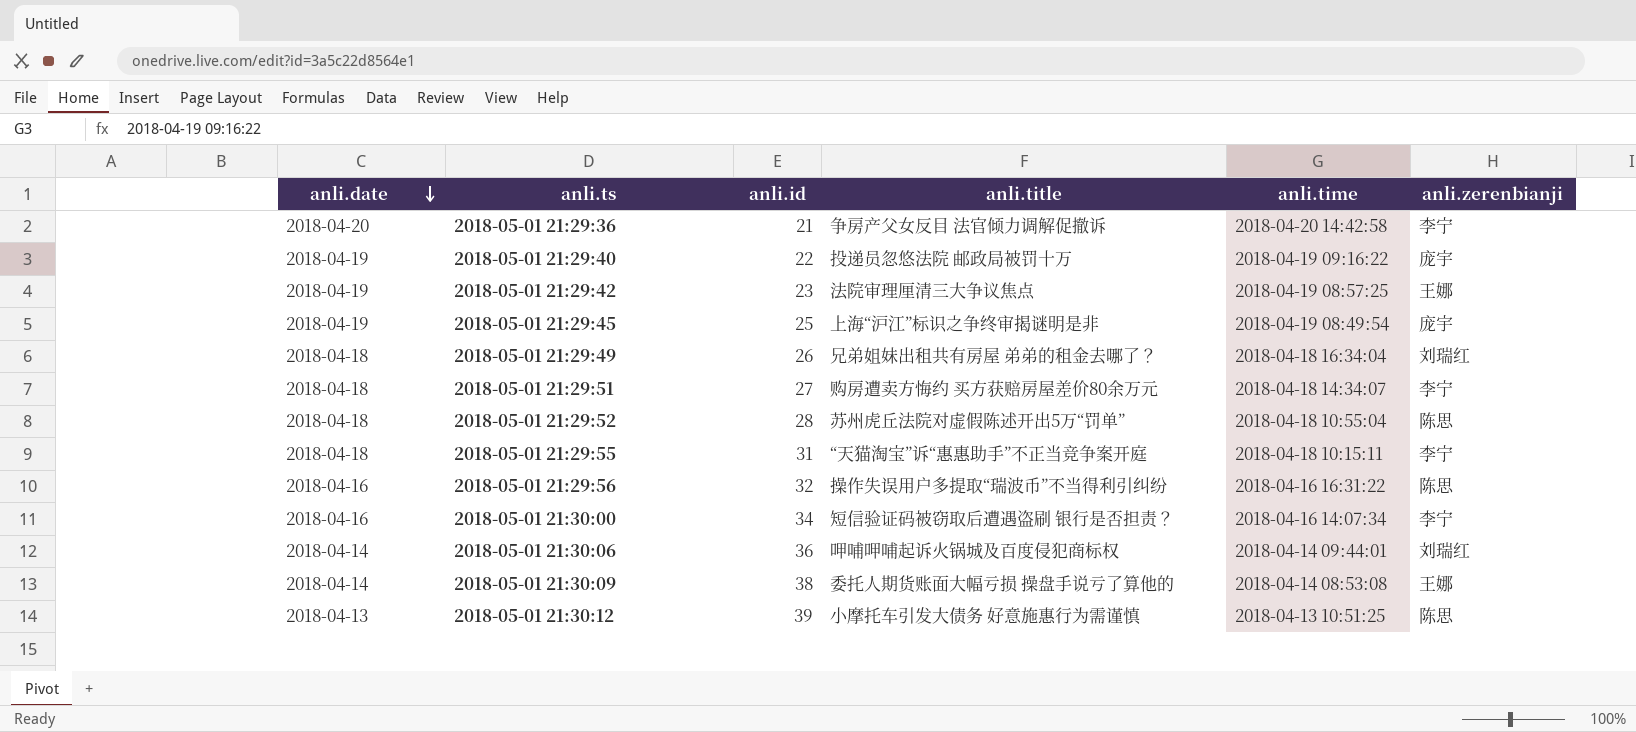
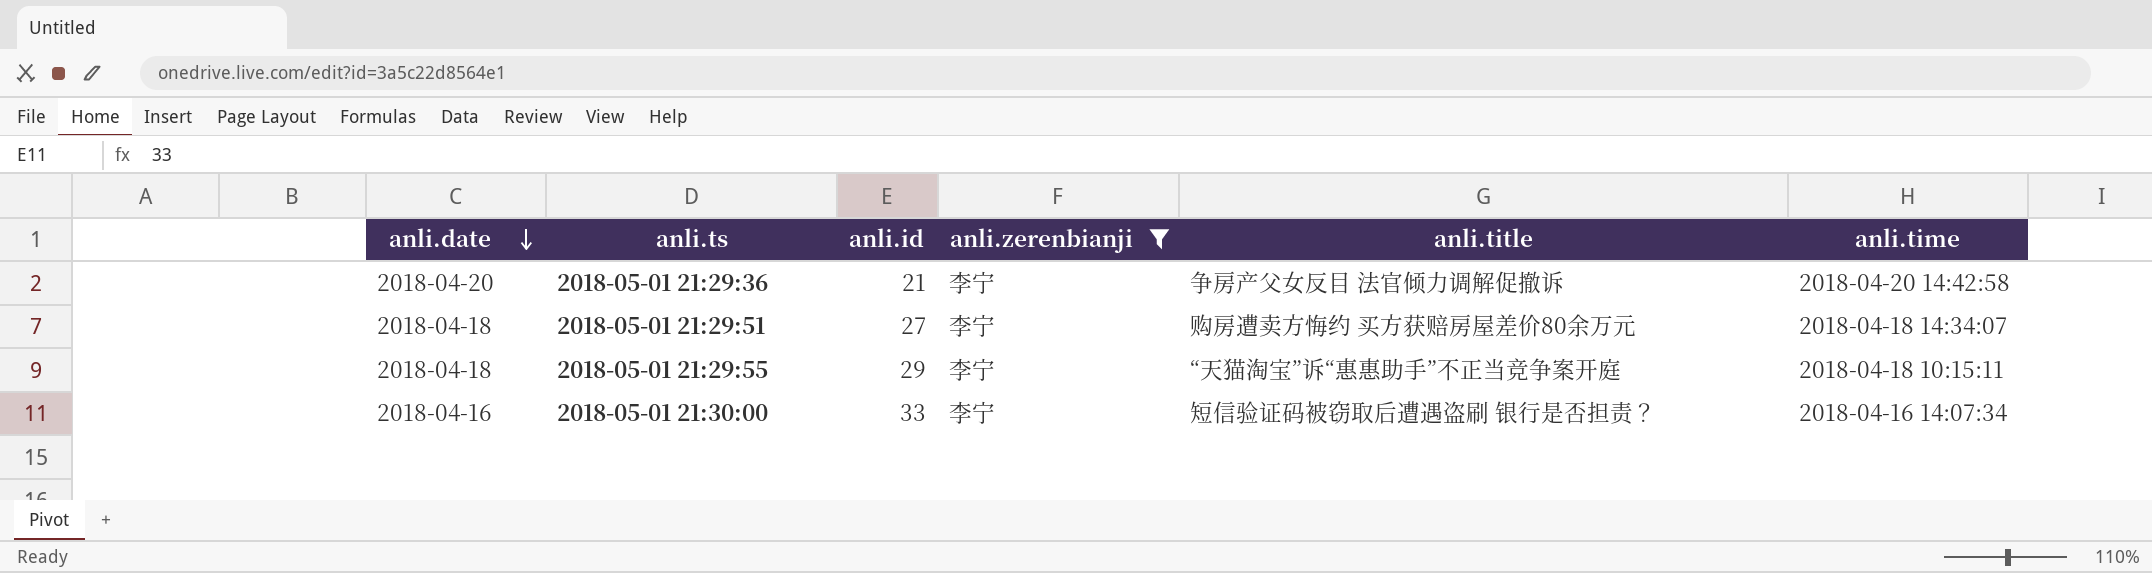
filter: none -> anli.zerenbianji = 李宁
column anli.zerenbianji | position: 6 -> 4
2018-05-01 21:29:55 | anli.id: 31 -> 29
2018-05-01 21:30:00 | anli.id: 34 -> 33

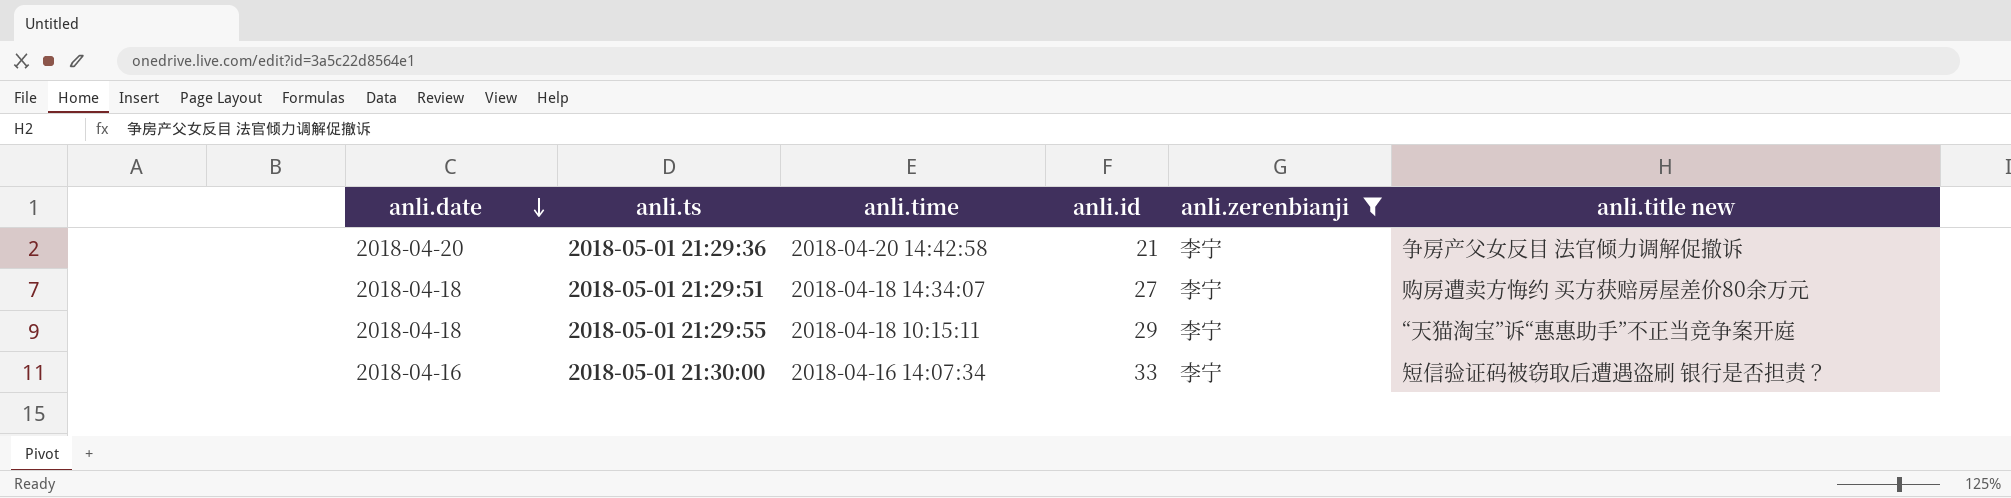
column anli.time | position: 6 -> 3
column name: anli.title -> anli.title new

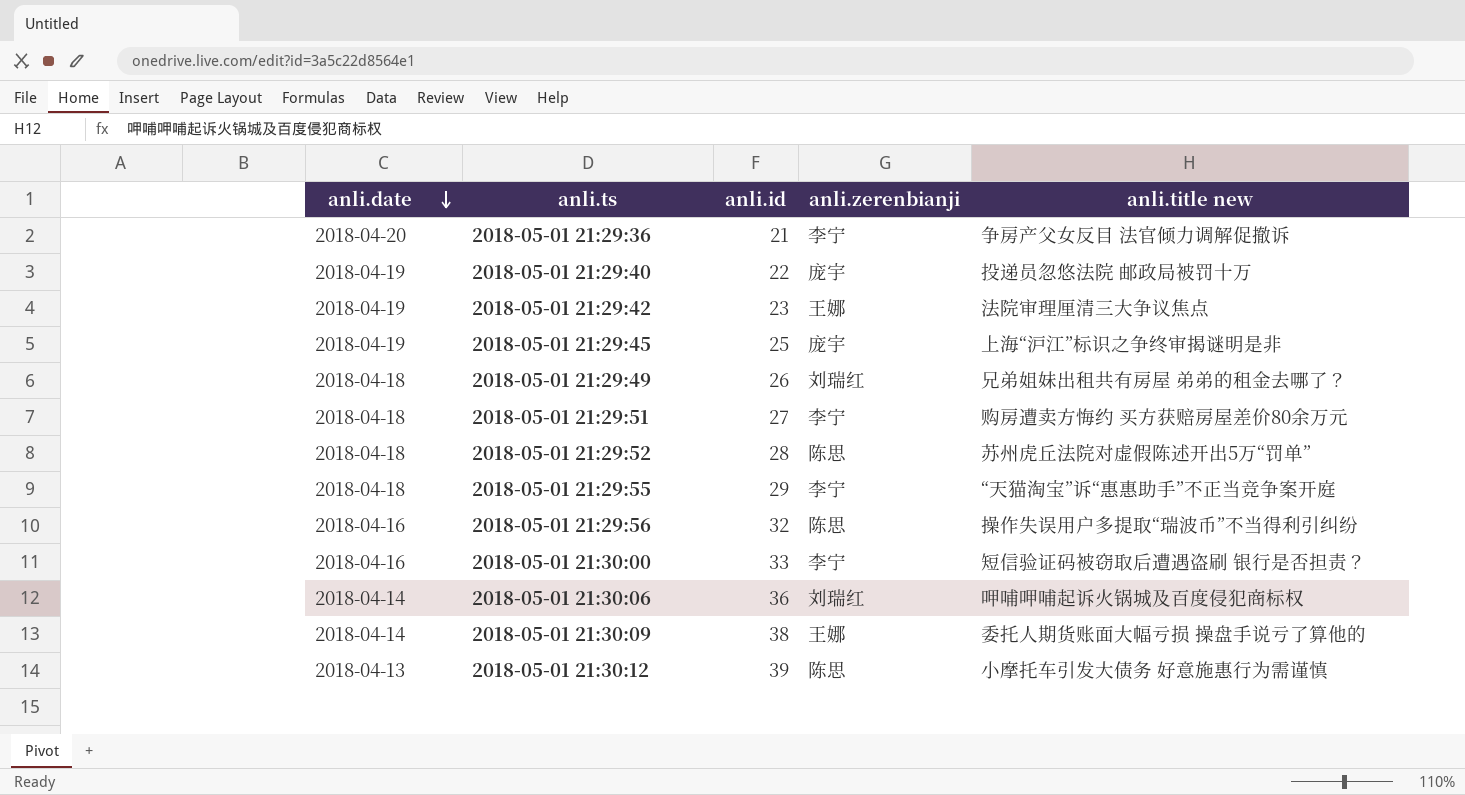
filter: anli.zerenbianji = 李宁 -> none
column anli.time | position: 3 -> none

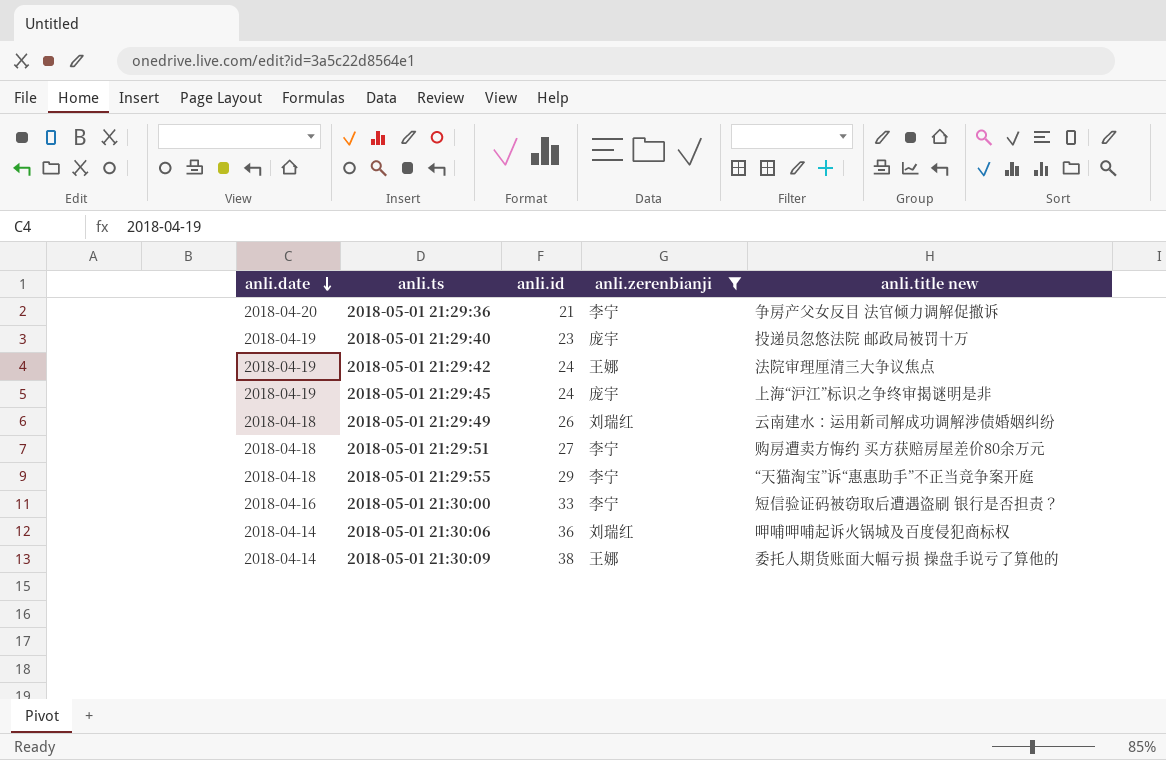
filter: none -> anli.zerenbianji != 陈思
2018-05-01 21:29:40 | anli.id: 22 -> 23
2018-05-01 21:29:42 | anli.id: 23 -> 24
2018-05-01 21:29:45 | anli.id: 25 -> 24
2018-05-01 21:29:49 | anli.title new: 兄弟姐妹出租共有房屋 弟弟的租金去哪了？ -> 云南建水：运用新司解成功调解涉债婚姻纠纷

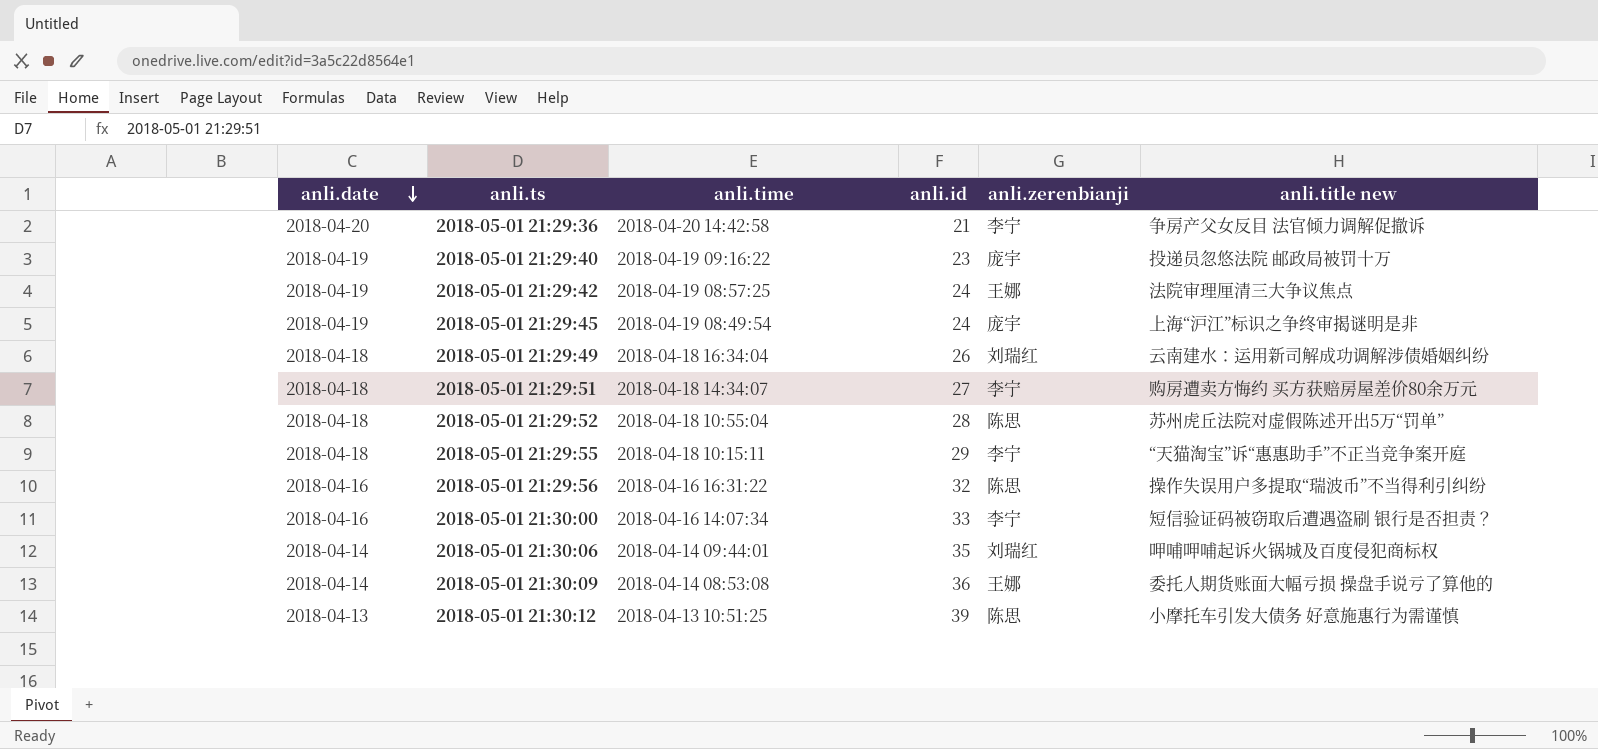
filter: anli.zerenbianji != 陈思 -> none
column anli.time | position: none -> 3
2018-05-01 21:30:06 | anli.id: 36 -> 35
2018-05-01 21:30:09 | anli.id: 38 -> 36

